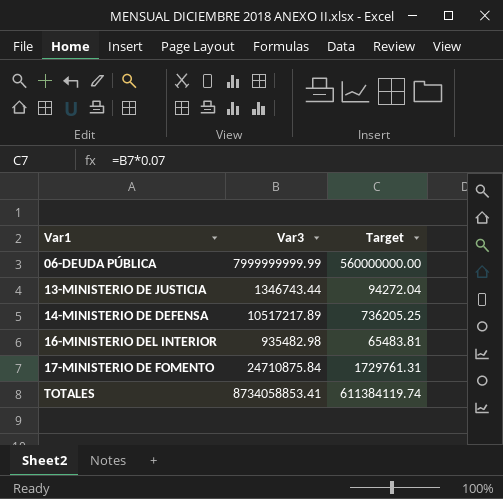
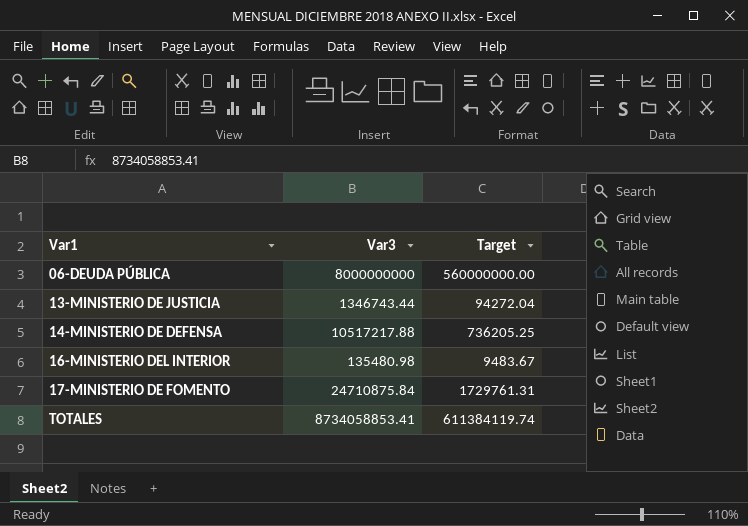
06-DEUDA PÚBLICA | Var3: 7999999999.99 -> 8000000000
14-MINISTERIO DE DEFENSA | Var3: 10517217.89 -> 10517217.88
16-MINISTERIO DEL INTERIOR | Var3: 935482.98 -> 135480.98
16-MINISTERIO DEL INTERIOR | Target: 65483.81 -> 9483.67

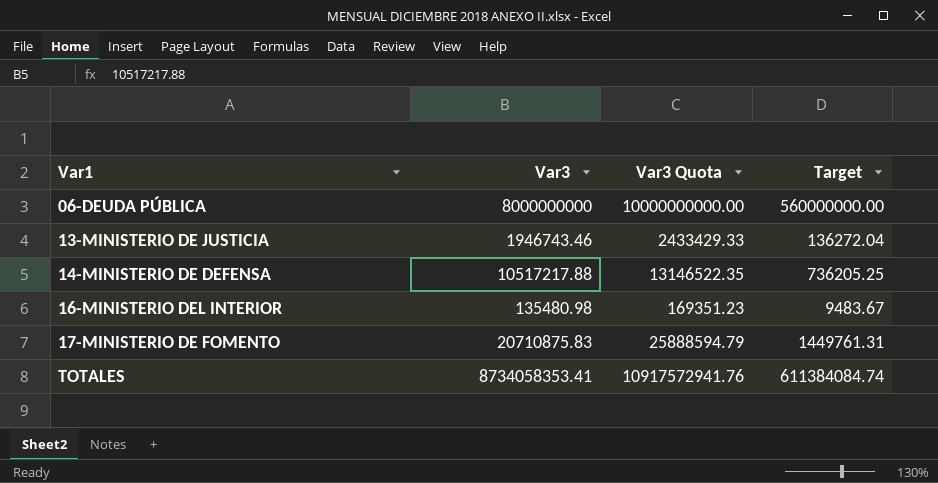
column Var3 Quota | formula: none -> [Var3] * 1.25
13-MINISTERIO DE JUSTICIA | Var3: 1346743.44 -> 1946743.46
13-MINISTERIO DE JUSTICIA | Target: 94272.04 -> 136272.04
17-MINISTERIO DE FOMENTO | Var3: 24710875.84 -> 20710875.83
17-MINISTERIO DE FOMENTO | Target: 1729761.31 -> 1449761.31
TOTALES | Var3: 8734058853.41 -> 8734058353.41
TOTALES | Target: 611384119.74 -> 611384084.74

